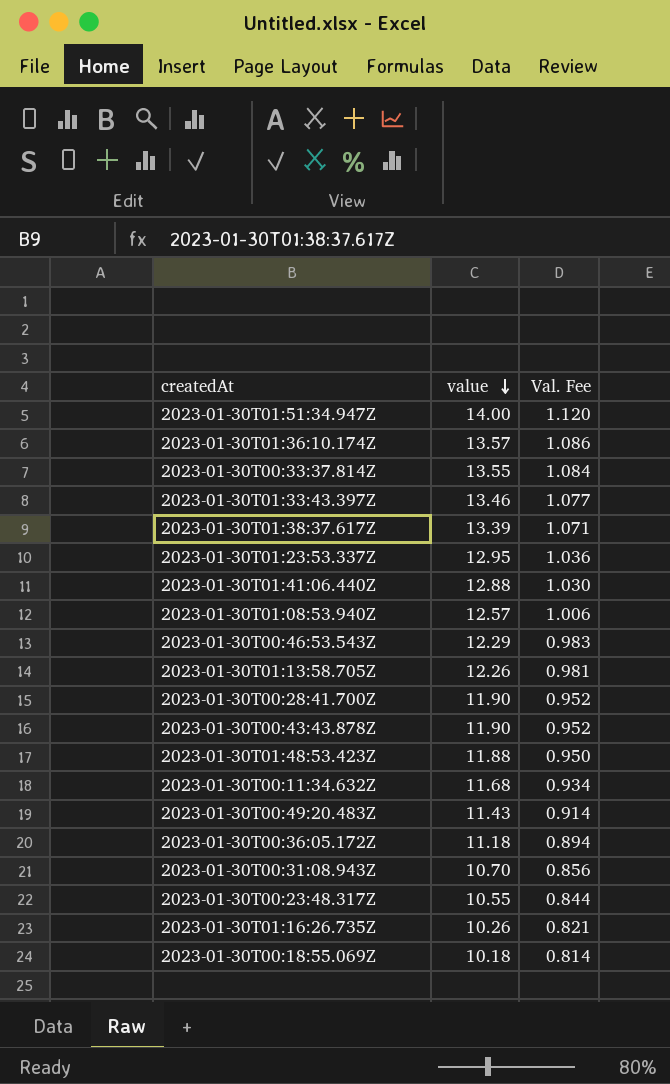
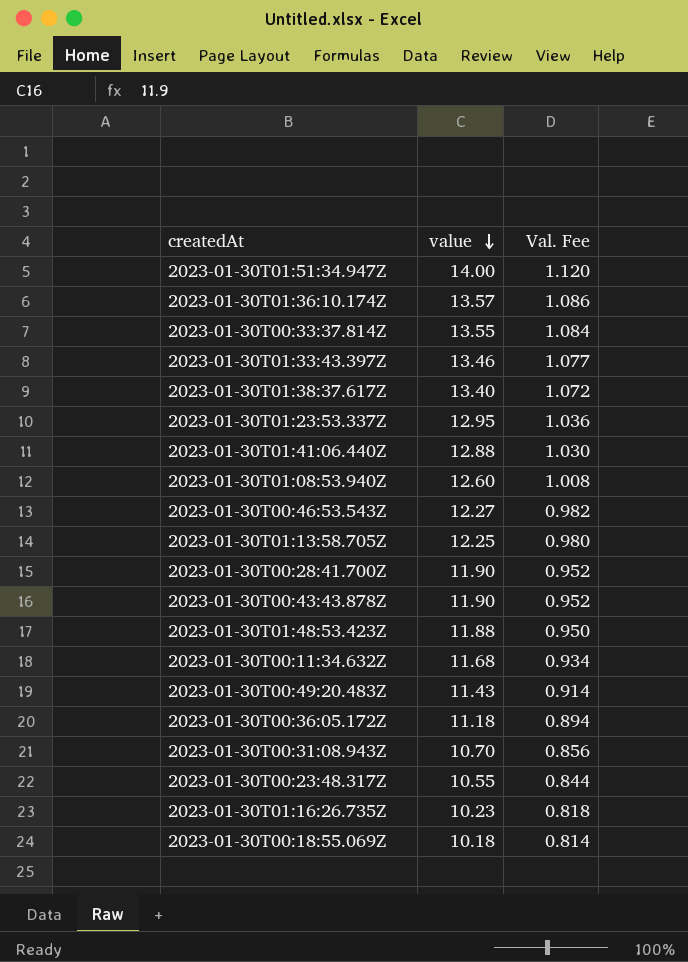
2023-01-30T01:38:37.617Z | value: 13.39 -> 13.40
2023-01-30T01:38:37.617Z | Val. Fee: 1.071 -> 1.072
2023-01-30T01:08:53.940Z | value: 12.57 -> 12.60
2023-01-30T01:08:53.940Z | Val. Fee: 1.006 -> 1.008
2023-01-30T00:46:53.543Z | value: 12.29 -> 12.27
2023-01-30T00:46:53.543Z | Val. Fee: 0.983 -> 0.982
2023-01-30T01:13:58.705Z | value: 12.26 -> 12.25
2023-01-30T01:13:58.705Z | Val. Fee: 0.981 -> 0.980
2023-01-30T01:16:26.735Z | value: 10.26 -> 10.23
2023-01-30T01:16:26.735Z | Val. Fee: 0.821 -> 0.818

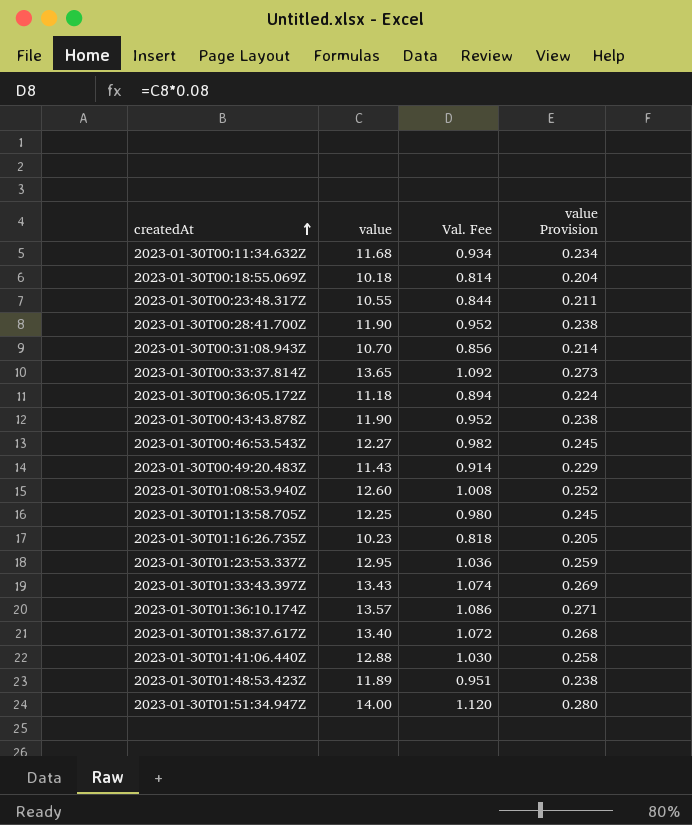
row order: value descending -> createdAt ascending
column value Provision | formula: none -> [value] * 0.02
2023-01-30T00:33:37.814Z | value: 13.55 -> 13.65
2023-01-30T00:33:37.814Z | Val. Fee: 1.084 -> 1.092
2023-01-30T01:33:43.397Z | value: 13.46 -> 13.43
2023-01-30T01:33:43.397Z | Val. Fee: 1.077 -> 1.074
2023-01-30T01:48:53.423Z | value: 11.88 -> 11.89
2023-01-30T01:48:53.423Z | Val. Fee: 0.950 -> 0.951

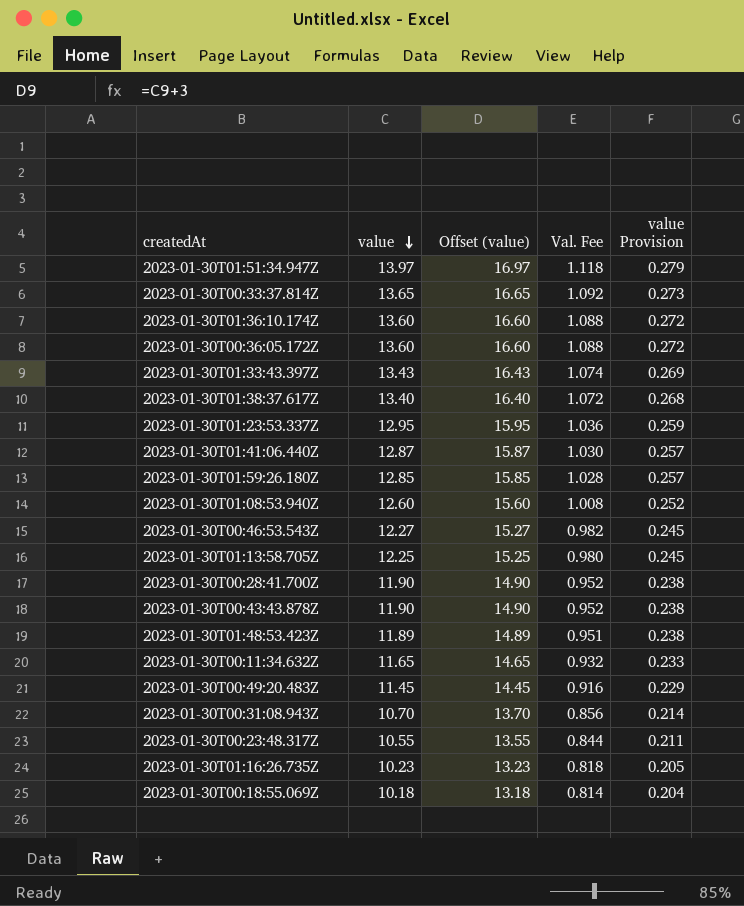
row order: createdAt ascending -> value descending
column Offset (value) | formula: none -> [value] + 3
2023-01-30T01:51:34.947Z | value: 14.00 -> 13.97
2023-01-30T01:51:34.947Z | Val. Fee: 1.120 -> 1.118
2023-01-30T01:51:34.947Z | value Provision: 0.280 -> 0.279
2023-01-30T01:36:10.174Z | value: 13.57 -> 13.60
2023-01-30T01:36:10.174Z | Val. Fee: 1.086 -> 1.088
2023-01-30T01:36:10.174Z | value Provision: 0.271 -> 0.272
2023-01-30T00:36:05.172Z | value: 11.18 -> 13.60
2023-01-30T00:36:05.172Z | Val. Fee: 0.894 -> 1.088
2023-01-30T00:36:05.172Z | value Provision: 0.224 -> 0.272
2023-01-30T01:41:06.440Z | value: 12.88 -> 12.87
2023-01-30T01:41:06.440Z | value Provision: 0.258 -> 0.257
row 2023-01-30T01:59:26.180Z: none -> 12.85 | 15.85 | 1.028 | 0.257
2023-01-30T00:11:34.632Z | value: 11.68 -> 11.65
2023-01-30T00:11:34.632Z | Val. Fee: 0.934 -> 0.932
2023-01-30T00:11:34.632Z | value Provision: 0.234 -> 0.233
2023-01-30T00:49:20.483Z | value: 11.43 -> 11.45
2023-01-30T00:49:20.483Z | Val. Fee: 0.914 -> 0.916

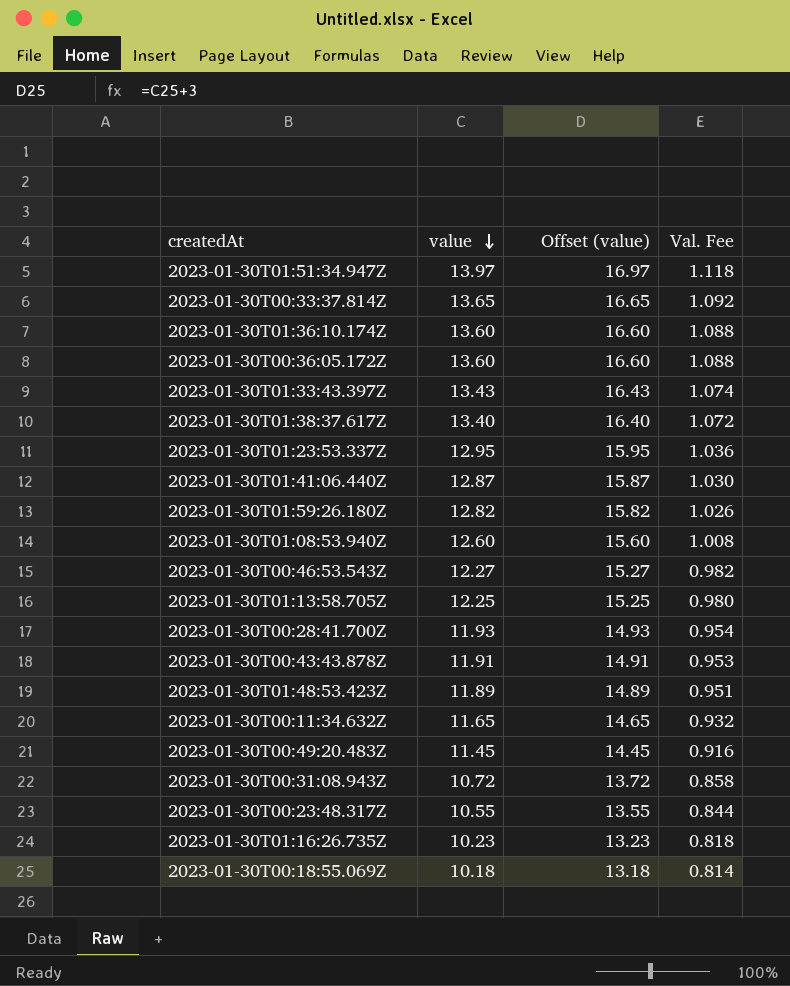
column value Provision | formula: [value] * 0.02 -> none
2023-01-30T01:59:26.180Z | value: 12.85 -> 12.82
2023-01-30T01:59:26.180Z | Offset (value): 15.85 -> 15.82
2023-01-30T01:59:26.180Z | Val. Fee: 1.028 -> 1.026
2023-01-30T00:28:41.700Z | value: 11.90 -> 11.93
2023-01-30T00:28:41.700Z | Offset (value): 14.90 -> 14.93
2023-01-30T00:28:41.700Z | Val. Fee: 0.952 -> 0.954
2023-01-30T00:43:43.878Z | value: 11.90 -> 11.91
2023-01-30T00:43:43.878Z | Offset (value): 14.90 -> 14.91
2023-01-30T00:43:43.878Z | Val. Fee: 0.952 -> 0.953
2023-01-30T00:31:08.943Z | value: 10.70 -> 10.72
2023-01-30T00:31:08.943Z | Offset (value): 13.70 -> 13.72
2023-01-30T00:31:08.943Z | Val. Fee: 0.856 -> 0.858

